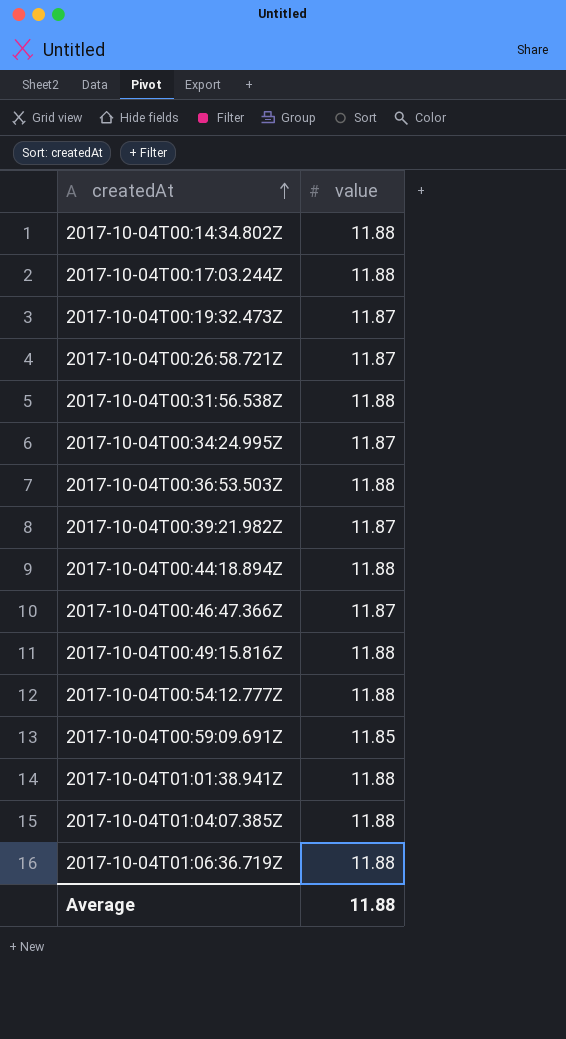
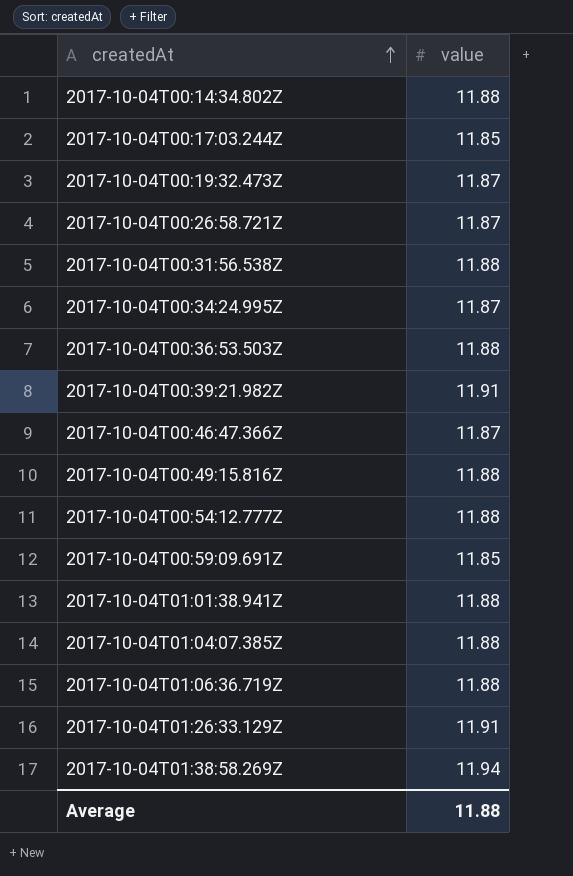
row 2017-10-04T00:44:18.894Z: 11.88 -> none
2017-10-04T00:17:03.244Z | value: 11.88 -> 11.85
2017-10-04T00:39:21.982Z | value: 11.87 -> 11.91
row 2017-10-04T01:26:33.129Z: none -> 11.91
row 2017-10-04T01:38:58.269Z: none -> 11.94

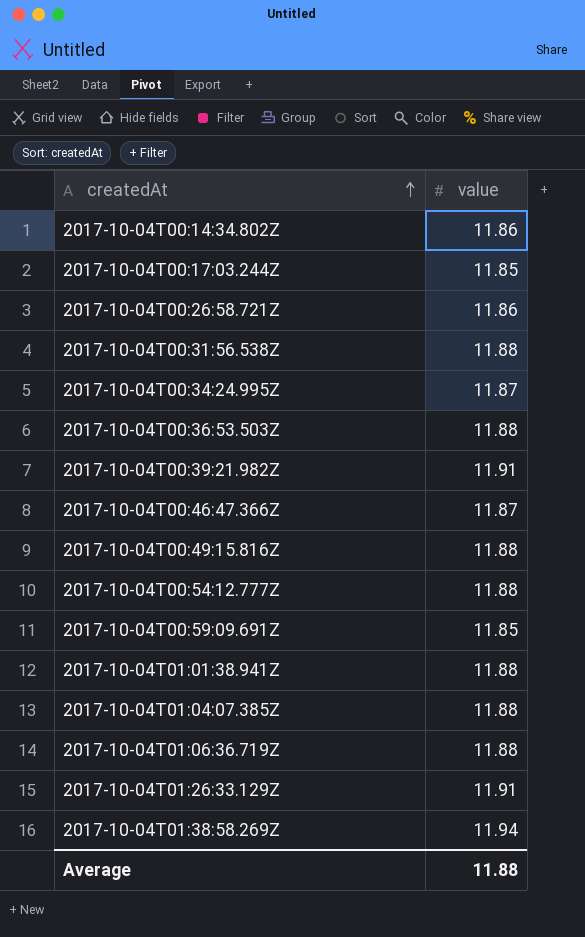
row 2017-10-04T00:19:32.473Z: 11.87 -> none
2017-10-04T00:14:34.802Z | value: 11.88 -> 11.86
2017-10-04T00:26:58.721Z | value: 11.87 -> 11.86

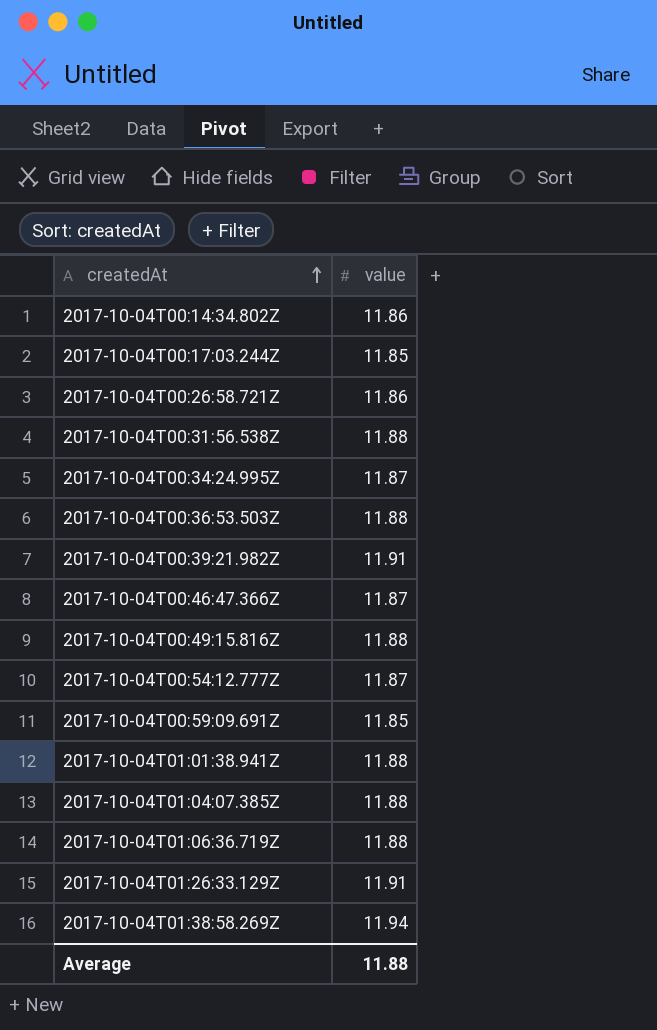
2017-10-04T00:54:12.777Z | value: 11.88 -> 11.87

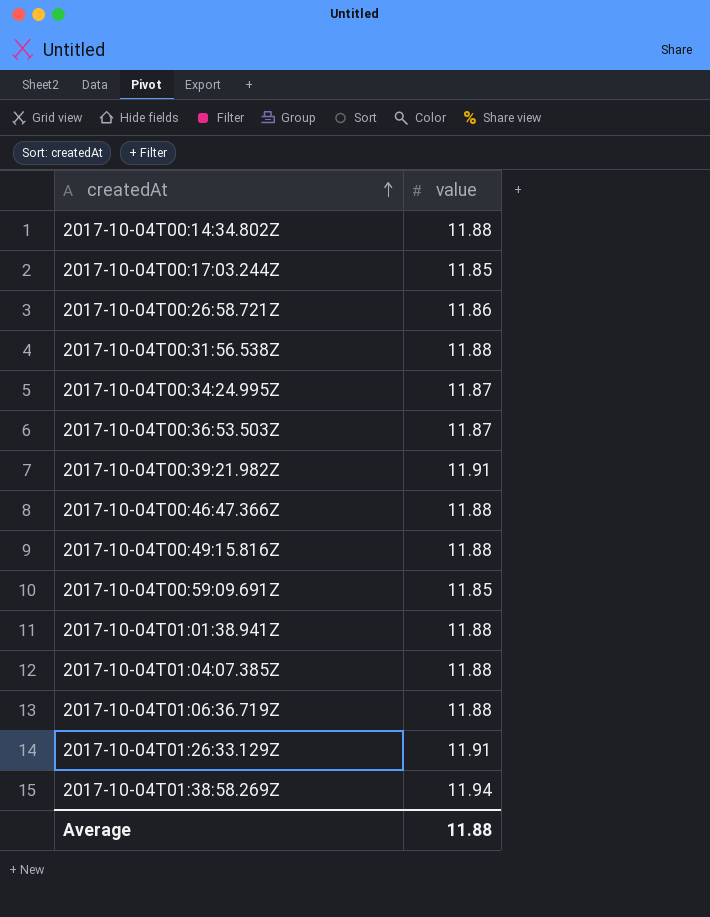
row 2017-10-04T00:54:12.777Z: 11.87 -> none
2017-10-04T00:14:34.802Z | value: 11.86 -> 11.88
2017-10-04T00:36:53.503Z | value: 11.88 -> 11.87
2017-10-04T00:46:47.366Z | value: 11.87 -> 11.88

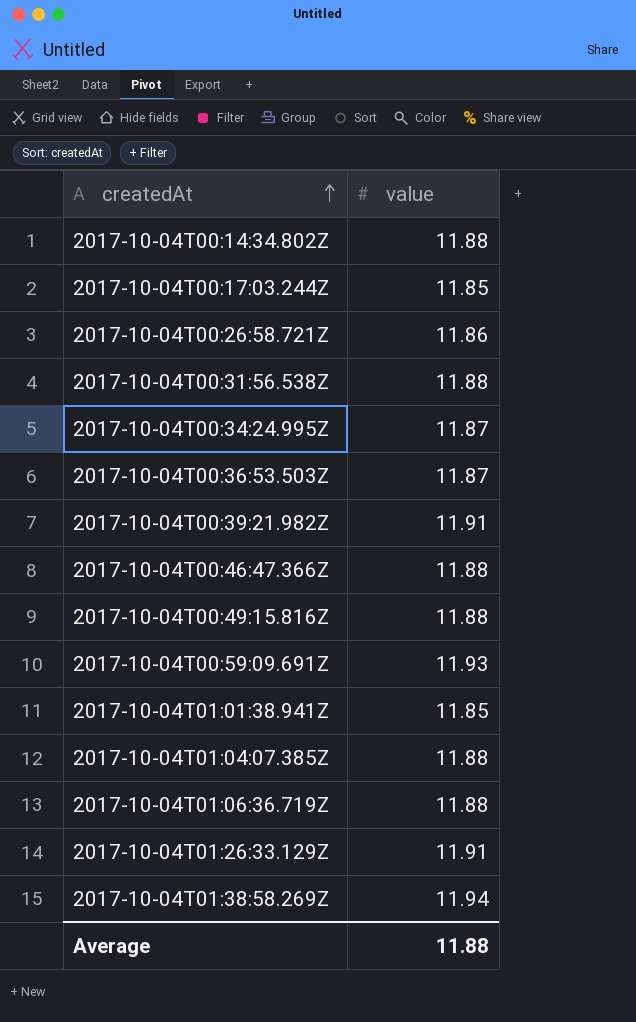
2017-10-04T00:59:09.691Z | value: 11.85 -> 11.93
2017-10-04T01:01:38.941Z | value: 11.88 -> 11.85

